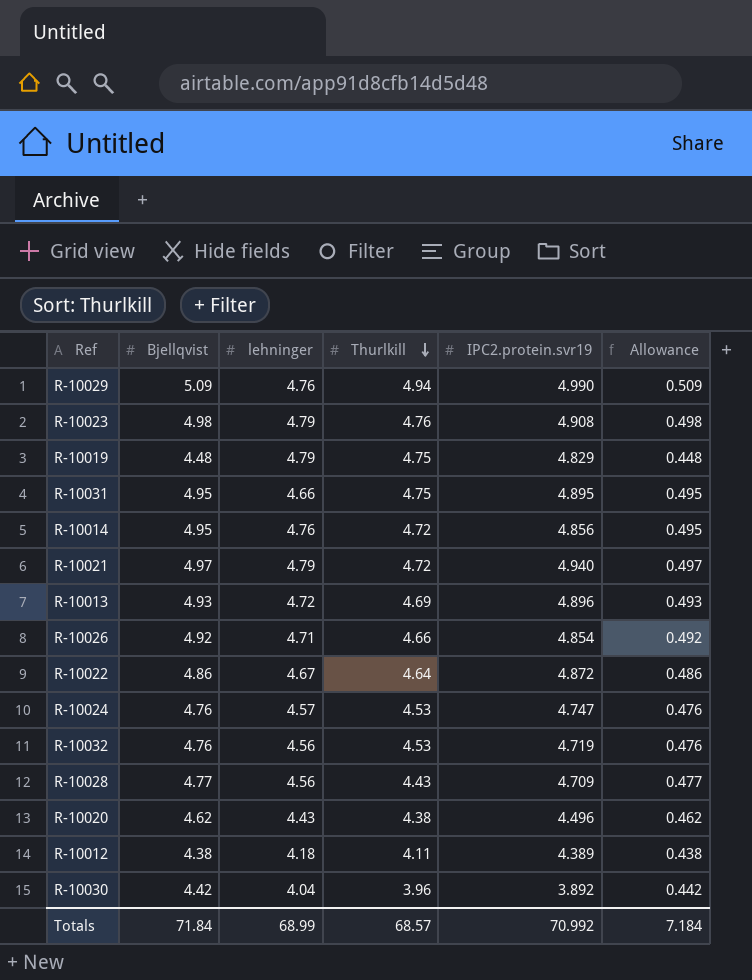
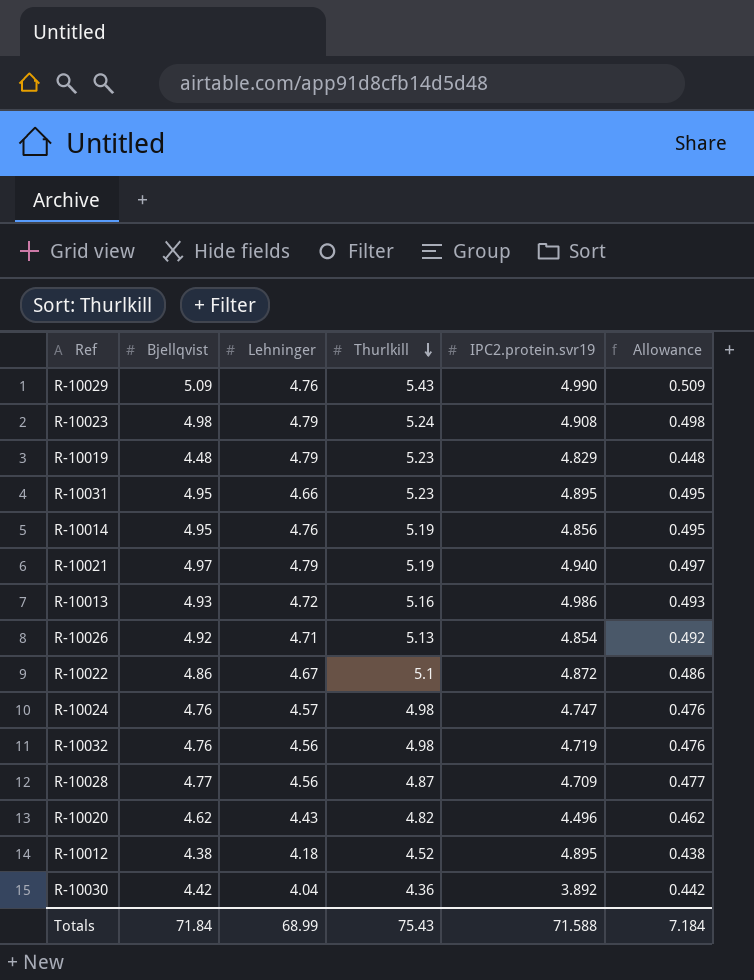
column name: lehninger -> Lehninger
R-10029 | Thurlkill: 4.94 -> 5.43
R-10023 | Thurlkill: 4.76 -> 5.24
R-10019 | Thurlkill: 4.75 -> 5.23
R-10031 | Thurlkill: 4.75 -> 5.23
R-10014 | Thurlkill: 4.72 -> 5.19
R-10021 | Thurlkill: 4.72 -> 5.19
R-10013 | Thurlkill: 4.69 -> 5.16
R-10013 | IPC2.protein.svr19: 4.896 -> 4.986
R-10026 | Thurlkill: 4.66 -> 5.13
R-10022 | Thurlkill: 4.64 -> 5.1
R-10024 | Thurlkill: 4.53 -> 4.98
R-10032 | Thurlkill: 4.53 -> 4.98
R-10028 | Thurlkill: 4.43 -> 4.87
R-10020 | Thurlkill: 4.38 -> 4.82
R-10012 | Thurlkill: 4.11 -> 4.52
R-10012 | IPC2.protein.svr19: 4.389 -> 4.895
R-10030 | Thurlkill: 3.96 -> 4.36
Totals | Thurlkill: 68.57 -> 75.43
Totals | IPC2.protein.svr19: 70.992 -> 71.588

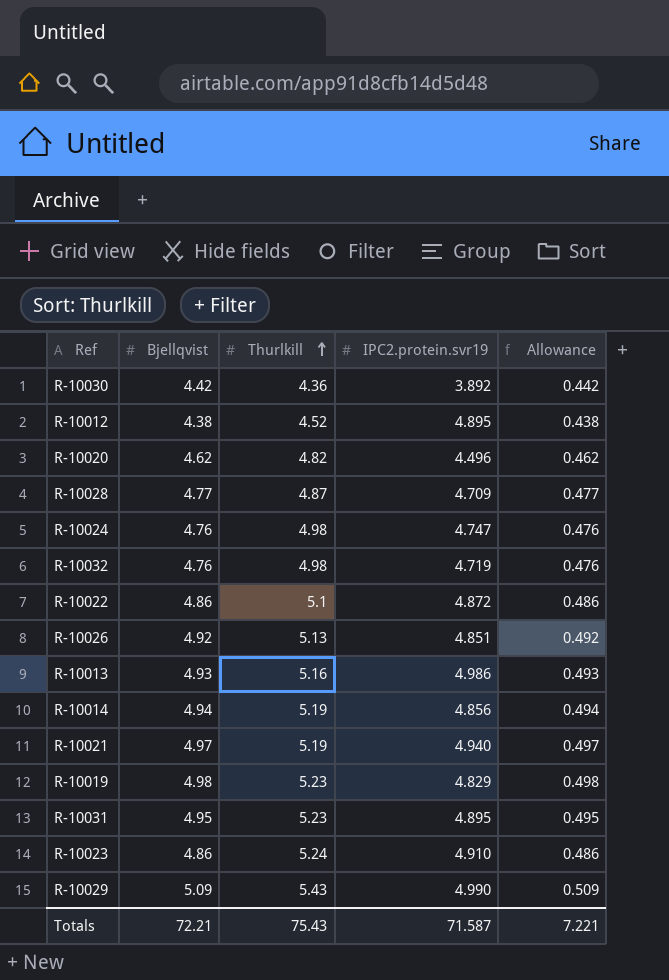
row order: Thurlkill descending -> Thurlkill ascending
column Lehninger | position: 3 -> none
R-10026 | IPC2.protein.svr19: 4.854 -> 4.851
R-10014 | Bjellqvist: 4.95 -> 4.94
R-10014 | Allowance: 0.495 -> 0.494
R-10019 | Bjellqvist: 4.48 -> 4.98
R-10019 | Allowance: 0.448 -> 0.498
R-10023 | Bjellqvist: 4.98 -> 4.86
R-10023 | IPC2.protein.svr19: 4.908 -> 4.910
R-10023 | Allowance: 0.498 -> 0.486
Totals | Bjellqvist: 71.84 -> 72.21
Totals | IPC2.protein.svr19: 71.588 -> 71.587
Totals | Allowance: 7.184 -> 7.221

